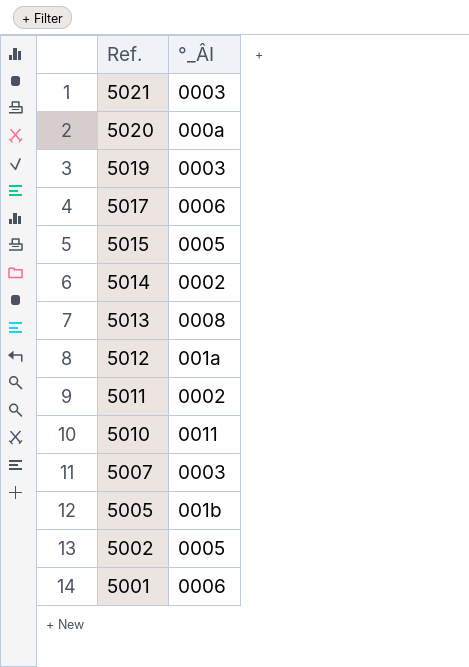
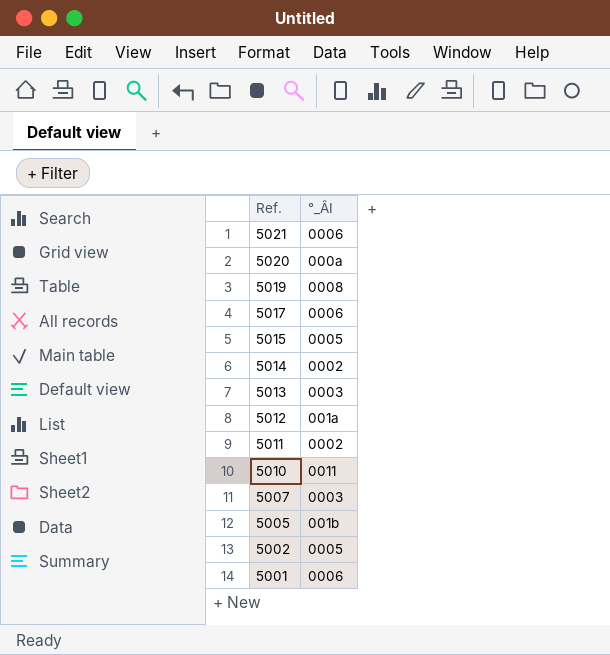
5021 | °_ÂI: 0003 -> 0006
5019 | °_ÂI: 0003 -> 0008
5013 | °_ÂI: 0008 -> 0003

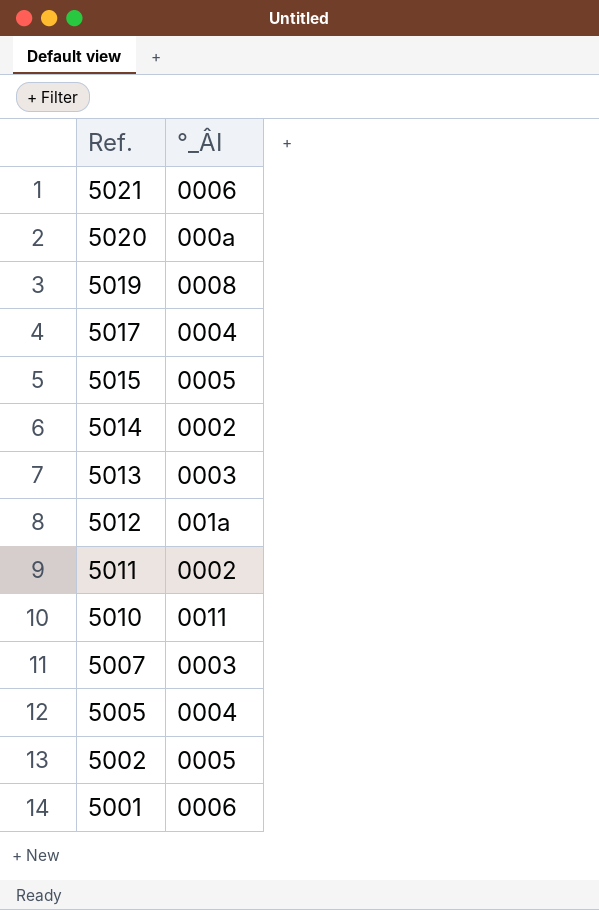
5017 | °_ÂI: 0006 -> 0004
5005 | °_ÂI: 001b -> 0004

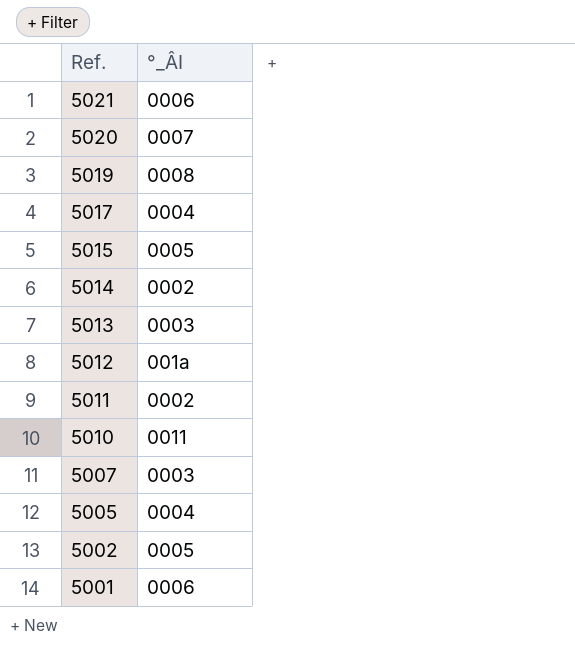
5020 | °_ÂI: 000a -> 0007

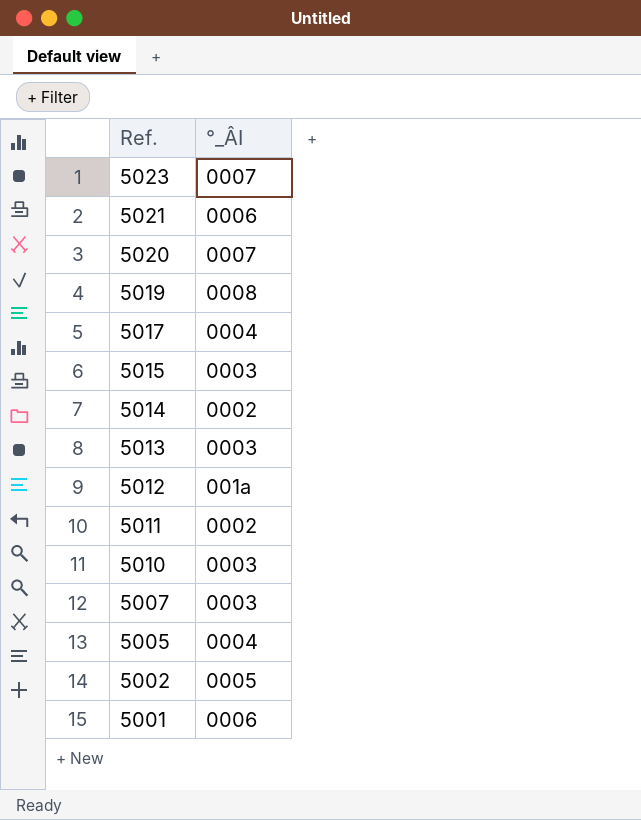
row 5023: none -> 0007
5015 | °_ÂI: 0005 -> 0003
5010 | °_ÂI: 0011 -> 0003

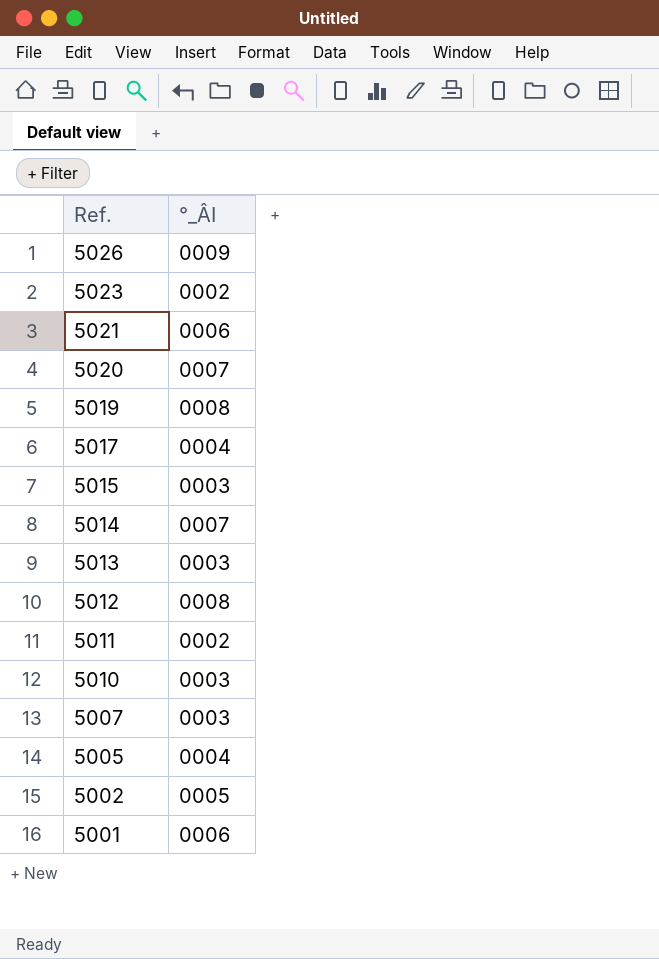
row 5026: none -> 0009
5023 | °_ÂI: 0007 -> 0002
5014 | °_ÂI: 0002 -> 0007
5012 | °_ÂI: 001a -> 0008

